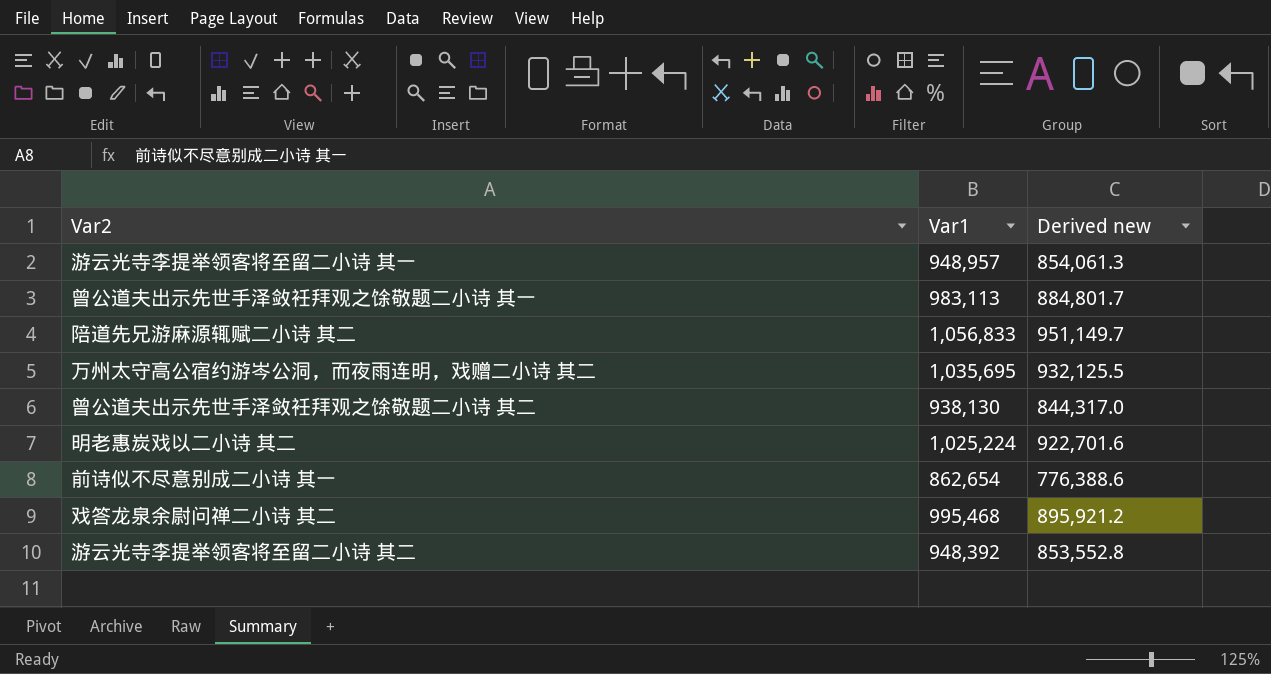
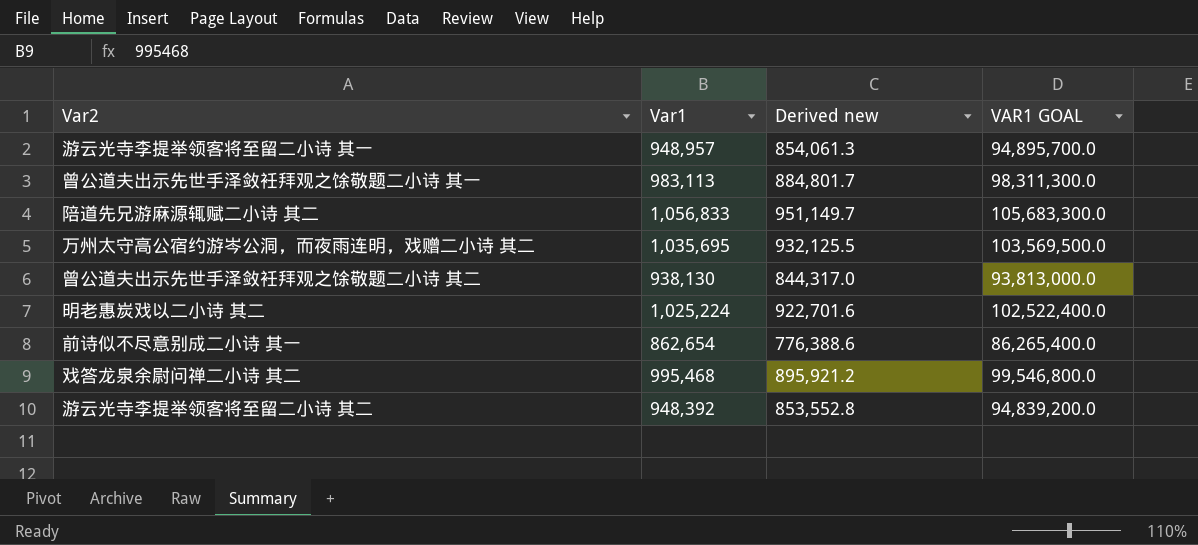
column VAR1 GOAL | formula: none -> [Var1] * 100

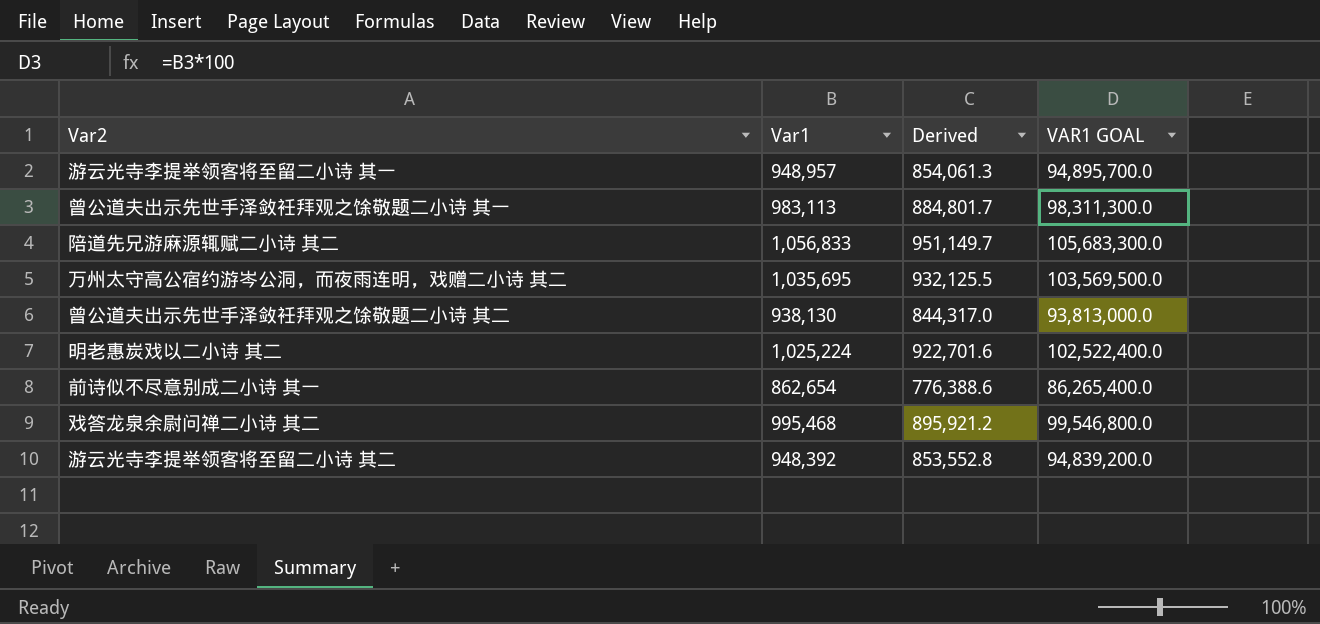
column name: Derived new -> Derived

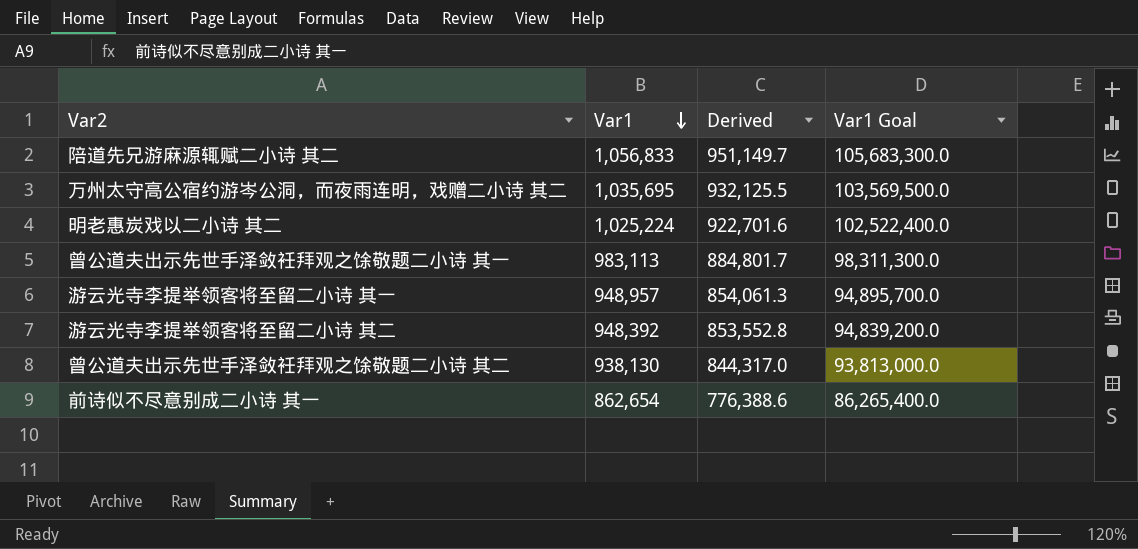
row order: none -> Var1 descending
column name: VAR1 GOAL -> Var1 Goal
row 戏答龙泉余尉问禅二小诗 其二: 995,468 | 895,921.2 | 99,546,800.0 -> none

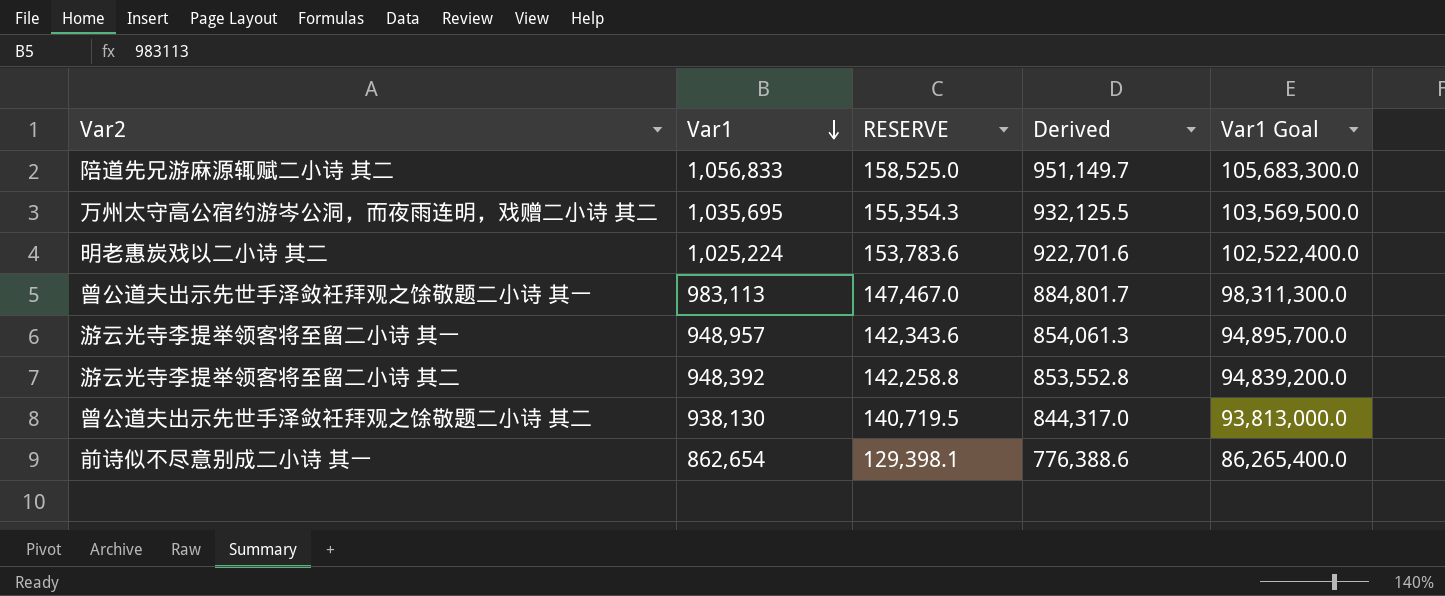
column RESERVE | formula: none -> [Var1] * 0.15

